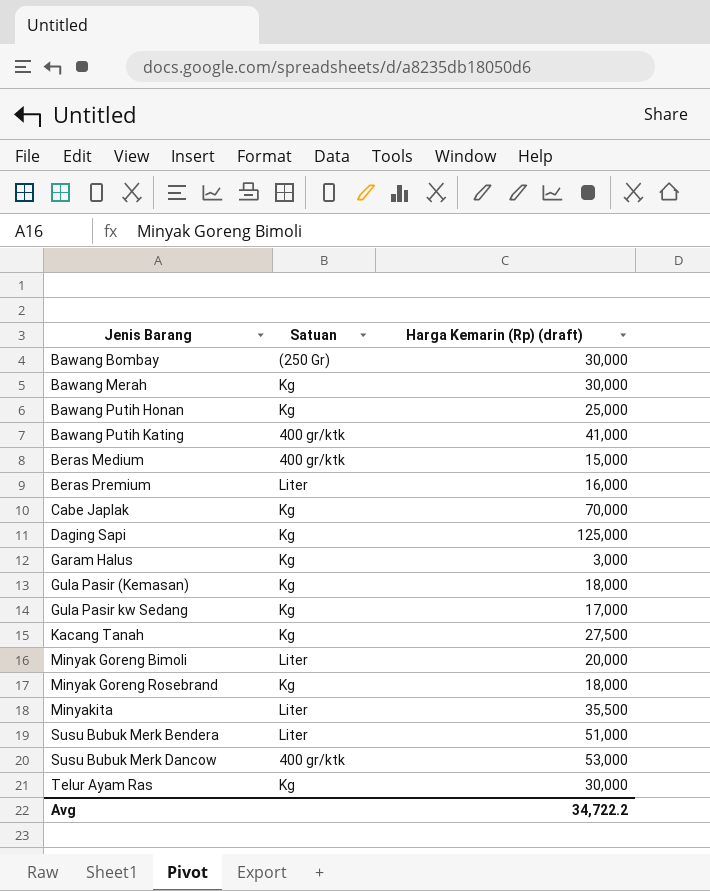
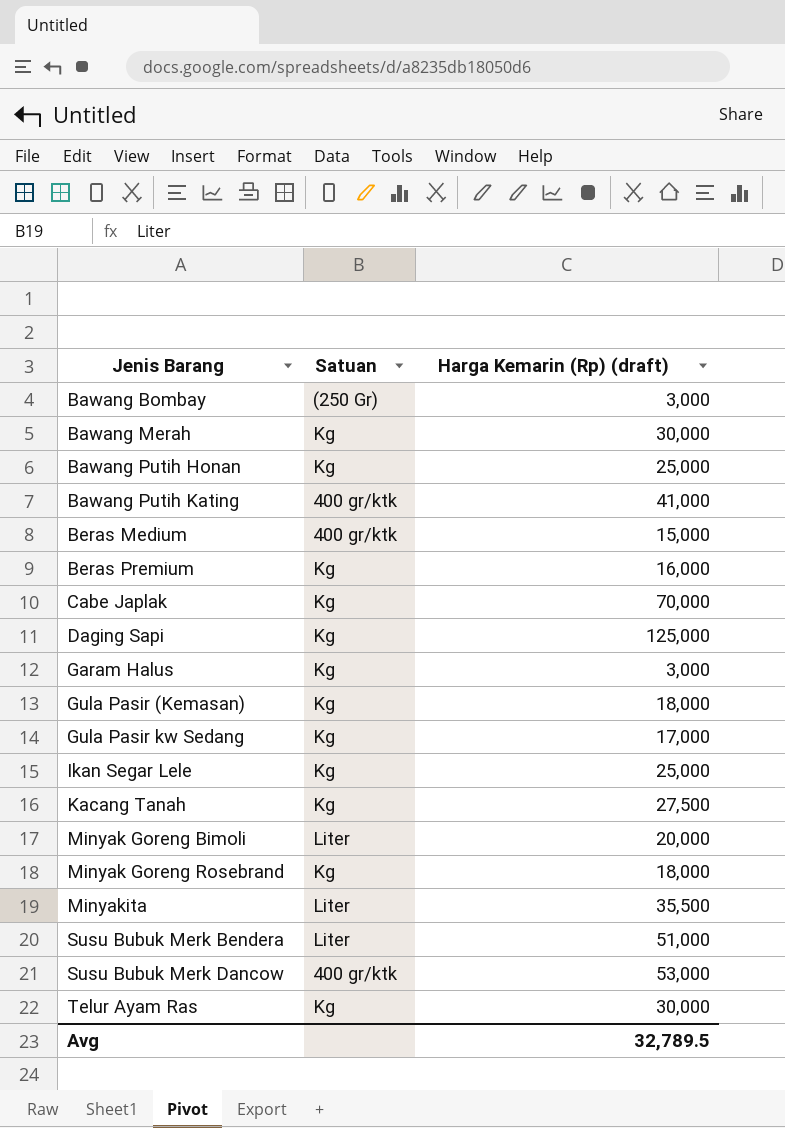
Bawang Bombay | Harga Kemarin (Rp) (draft): 30,000 -> 3,000
Beras Premium | Satuan: Liter -> Kg
row Ikan Segar Lele: none -> Kg | 25,000
Avg | Harga Kemarin (Rp) (draft): 34,722.2 -> 32,789.5

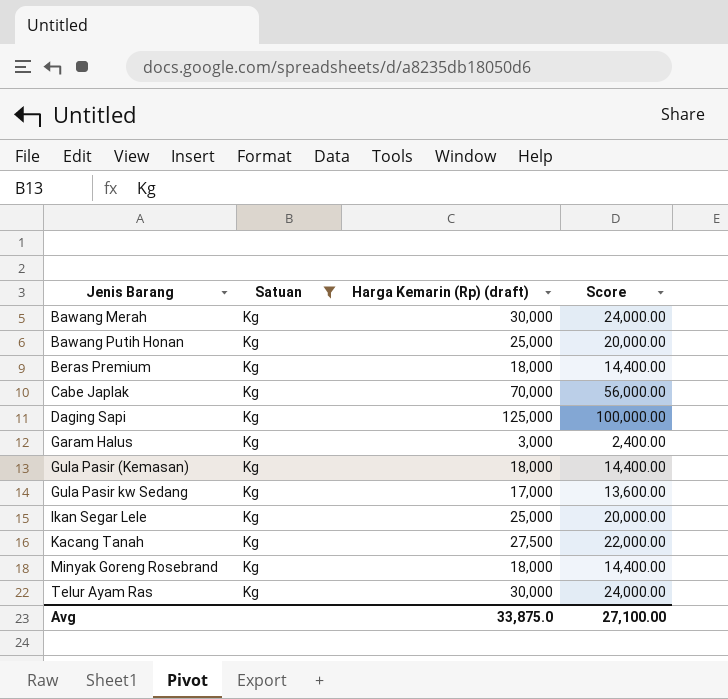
filter: none -> Satuan = Kg
column Score | formula: none -> [Harga Kemarin (Rp) (draft)] * 0.8
Beras Premium | Harga Kemarin (Rp) (draft): 16,000 -> 18,000
Avg | Harga Kemarin (Rp) (draft): 32,789.5 -> 33,875.0

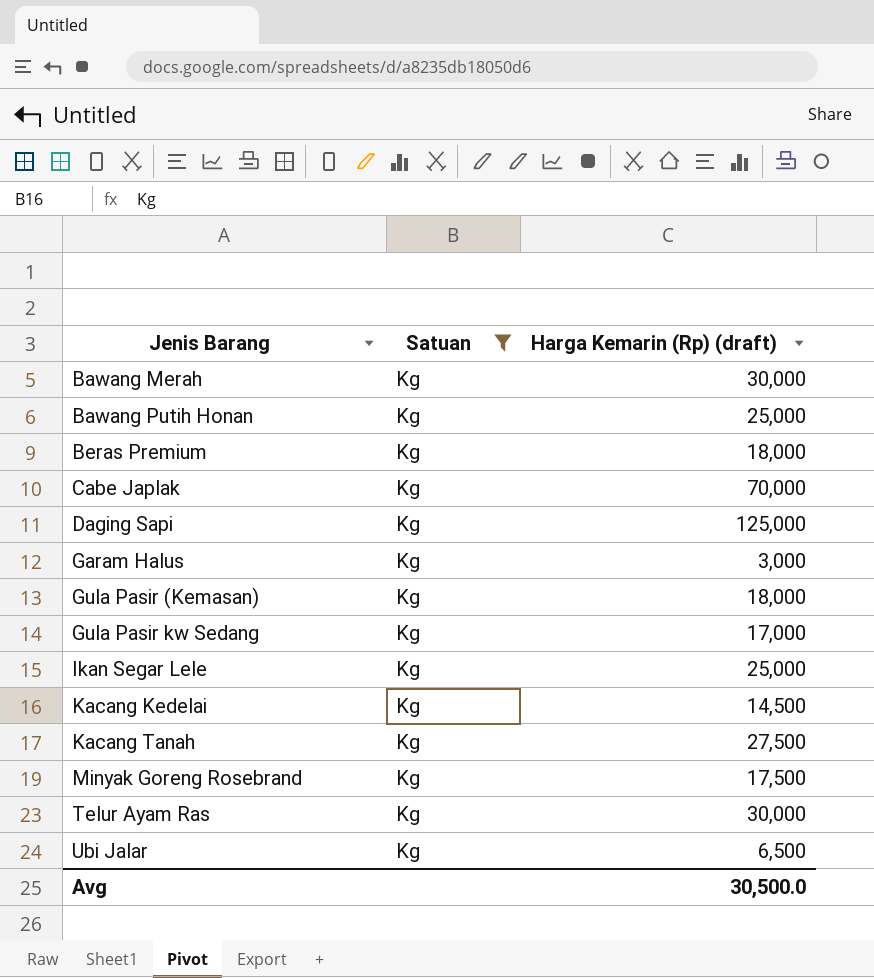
column Score | formula: [Harga Kemarin (Rp) (draft)] * 0.8 -> none
row Kacang Kedelai: none -> Kg | 14,500
Minyak Goreng Rosebrand | Harga Kemarin (Rp) (draft): 18,000 -> 17,500
row Ubi Jalar: none -> Kg | 6,500
Avg | Harga Kemarin (Rp) (draft): 33,875.0 -> 30,500.0

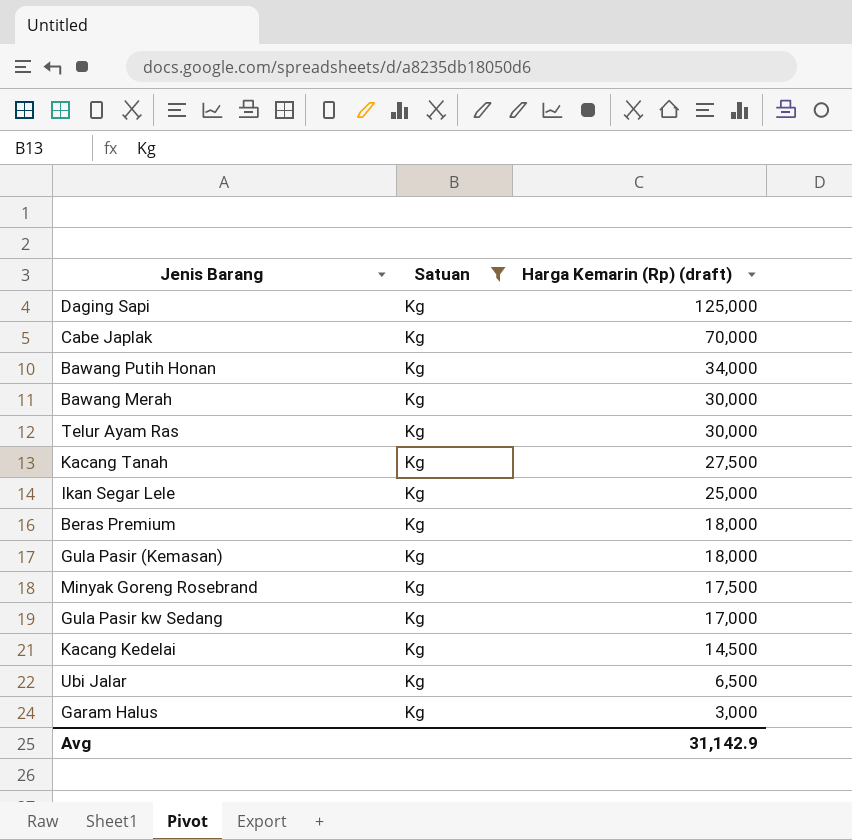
row order: Jenis Barang ascending -> Harga Kemarin (Rp) (draft) descending
Bawang Putih Honan | Harga Kemarin (Rp) (draft): 25,000 -> 34,000
Avg | Harga Kemarin (Rp) (draft): 30,500.0 -> 31,142.9

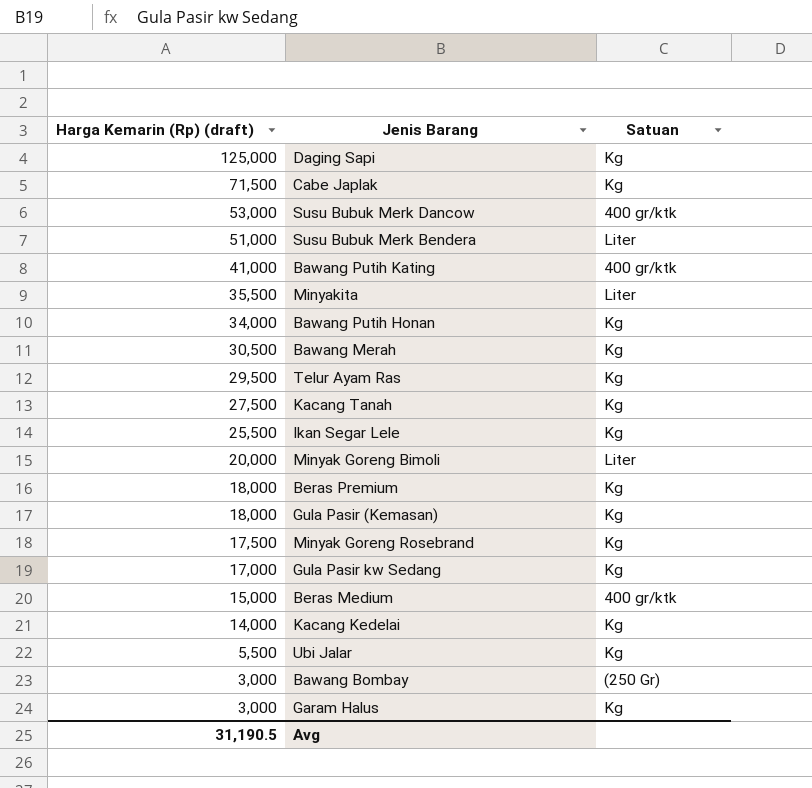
filter: Satuan = Kg -> none
column Harga Kemarin (Rp) (draft) | position: 3 -> 1
Cabe Japlak | Harga Kemarin (Rp) (draft): 70,000 -> 71,500
Bawang Merah | Harga Kemarin (Rp) (draft): 30,000 -> 30,500
Telur Ayam Ras | Harga Kemarin (Rp) (draft): 30,000 -> 29,500
Ikan Segar Lele | Harga Kemarin (Rp) (draft): 25,000 -> 25,500
Kacang Kedelai | Harga Kemarin (Rp) (draft): 14,500 -> 14,000
Ubi Jalar | Harga Kemarin (Rp) (draft): 6,500 -> 5,500
Avg | Harga Kemarin (Rp) (draft): 31,142.9 -> 31,190.5

